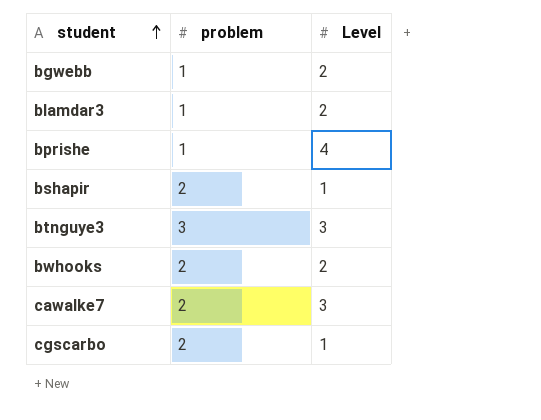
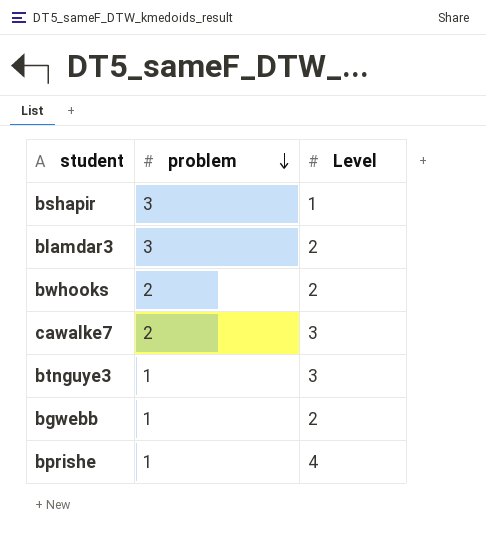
row order: student ascending -> problem descending
row cgscarbo: 2 | 1 -> none
bshapir | problem: 2 -> 3
blamdar3 | problem: 1 -> 3
btnguye3 | problem: 3 -> 1

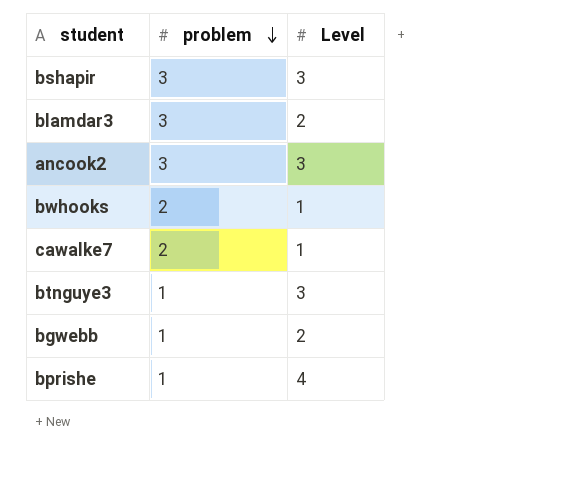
bshapir | Level: 1 -> 3
row ancook2: none -> 3 | 3
bwhooks | Level: 2 -> 1
cawalke7 | Level: 3 -> 1

